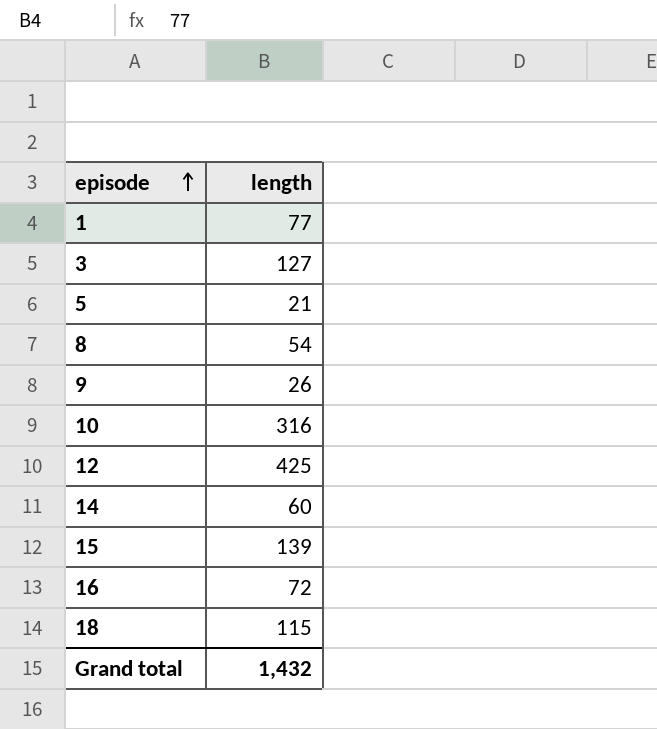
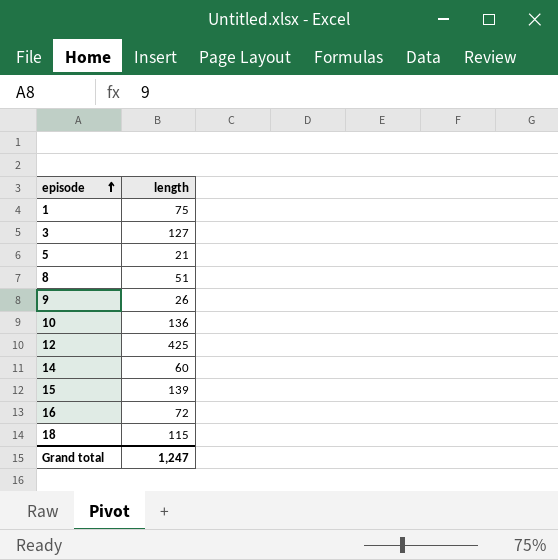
1 | length: 77 -> 75
8 | length: 54 -> 51
10 | length: 316 -> 136
Grand total | length: 1,432 -> 1,247

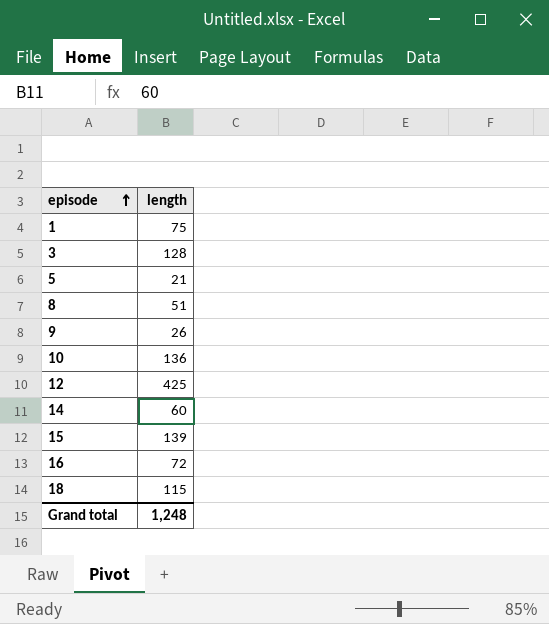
3 | length: 127 -> 128
Grand total | length: 1,247 -> 1,248

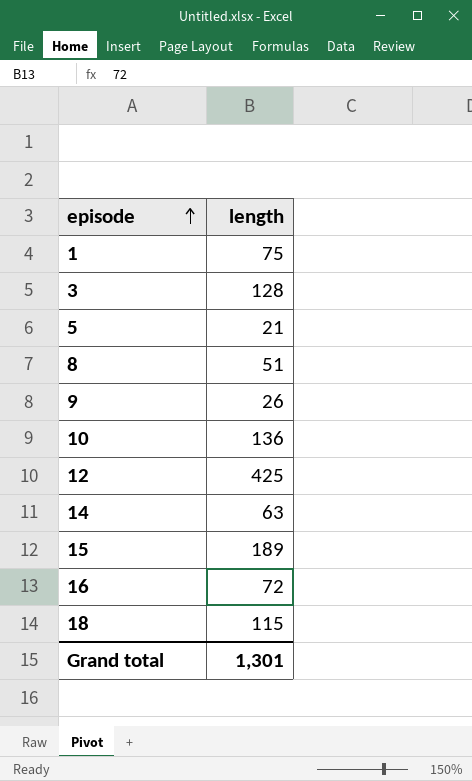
14 | length: 60 -> 63
15 | length: 139 -> 189
Grand total | length: 1,248 -> 1,301

